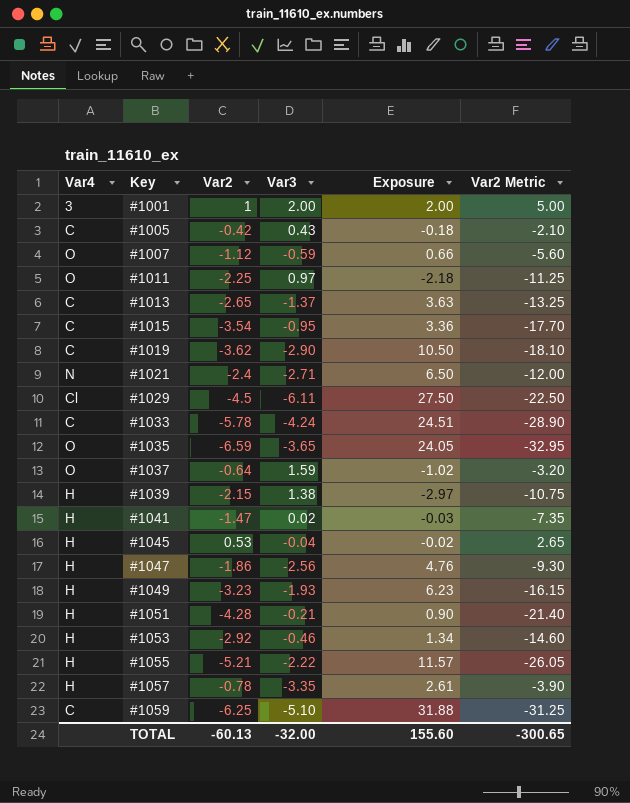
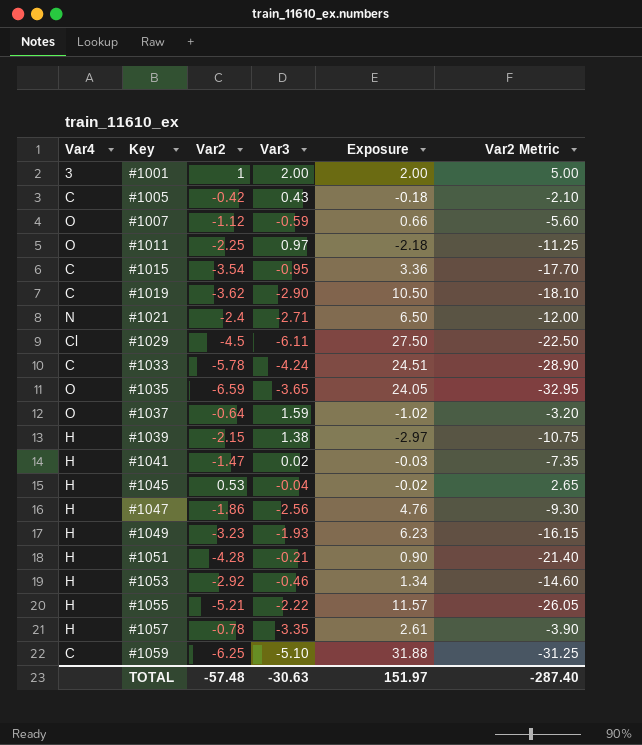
row #1013: C | -2.65 | -1.37 | 3.63 | -13.25 -> none
TOTAL | Var2: -60.13 -> -57.48
TOTAL | Var3: -32.00 -> -30.63
TOTAL | Exposure: 155.60 -> 151.97
TOTAL | Var2 Metric: -300.65 -> -287.40

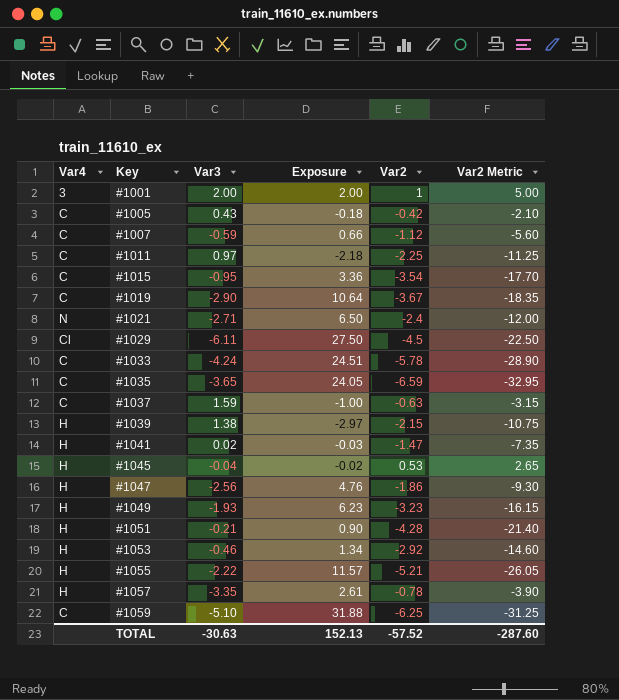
column Var2 | position: 3 -> 5
#1007 | Var4: O -> C
#1011 | Var4: O -> C
#1019 | Exposure: 10.50 -> 10.64
#1019 | Var2: -3.62 -> -3.67
#1019 | Var2 Metric: -18.10 -> -18.35
#1035 | Var4: O -> C
#1037 | Var4: O -> C
#1037 | Exposure: -1.02 -> -1.00
#1037 | Var2: -0.64 -> -0.63
#1037 | Var2 Metric: -3.20 -> -3.15
TOTAL | Exposure: 151.97 -> 152.13
TOTAL | Var2: -57.48 -> -57.52
TOTAL | Var2 Metric: -287.40 -> -287.60

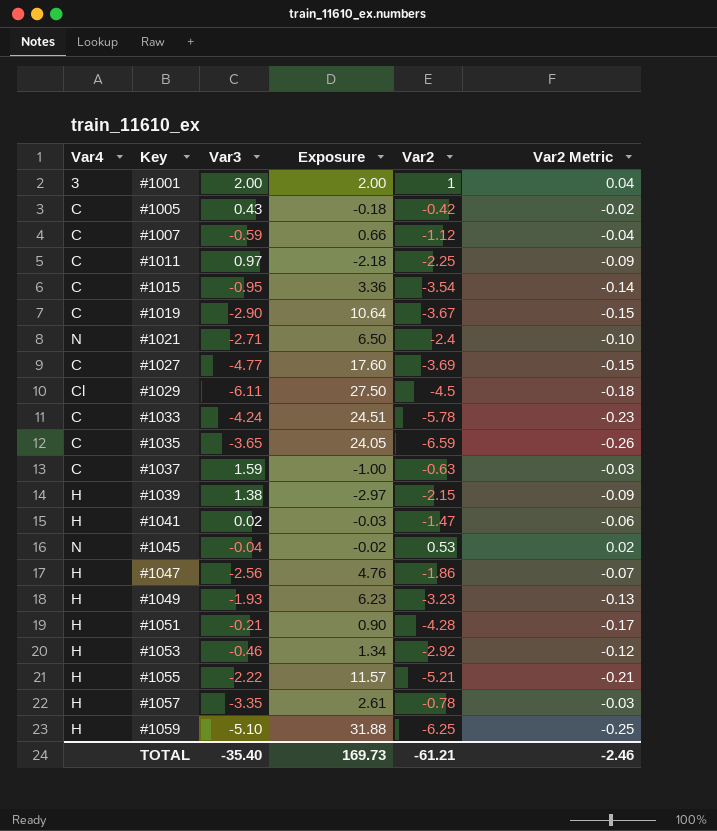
column Var2 Metric | formula: [Var2] * 5 -> [Var2] * 0.04
row #1027: none -> C | -4.77 | 17.60 | -3.69 | -0.15
#1045 | Var4: H -> N
#1059 | Var4: C -> H
TOTAL | Var3: -30.63 -> -35.40
TOTAL | Exposure: 152.13 -> 169.73
TOTAL | Var2: -57.52 -> -61.21
TOTAL | Var2 Metric: -287.60 -> -2.46

